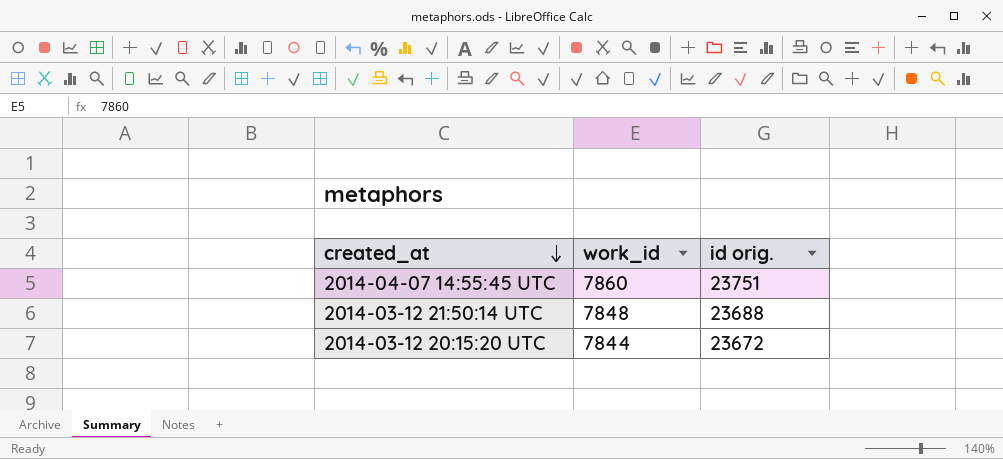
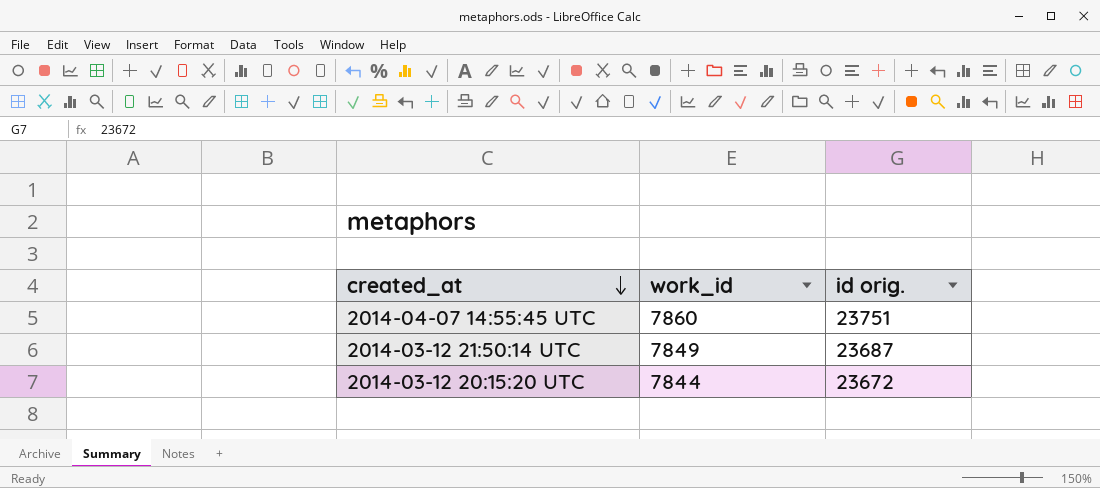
2014-03-12 21:50:14 UTC | work_id: 7848 -> 7849
2014-03-12 21:50:14 UTC | id orig.: 23688 -> 23687

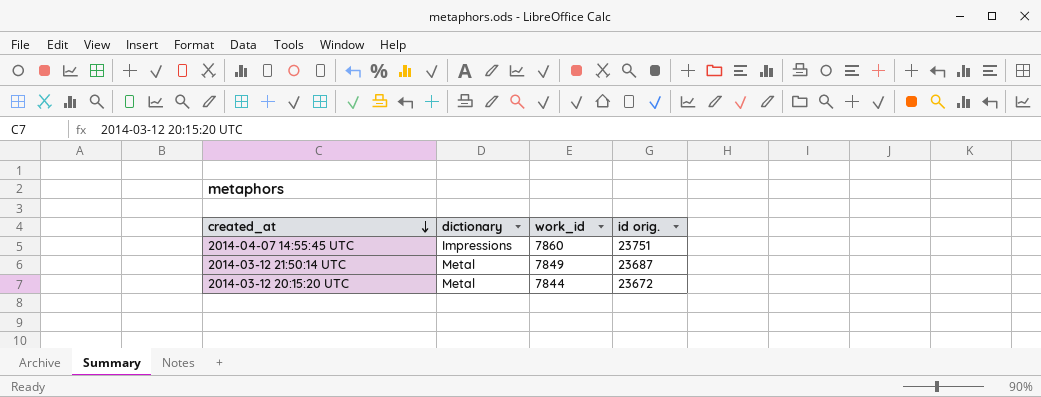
column dictionary | position: none -> 2

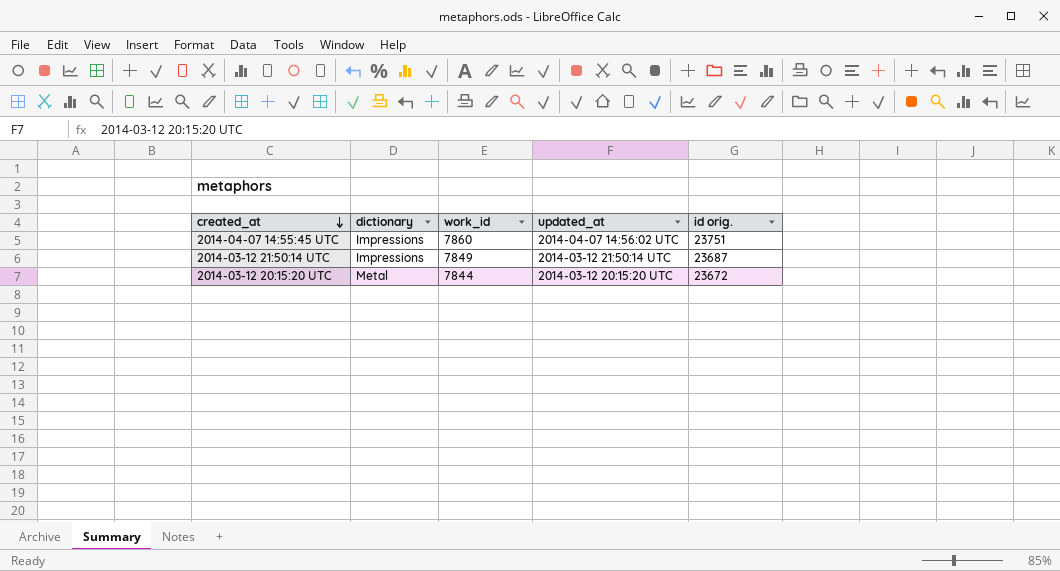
column updated_at | position: none -> 4
2014-03-12 21:50:14 UTC | dictionary: Metal -> Impressions

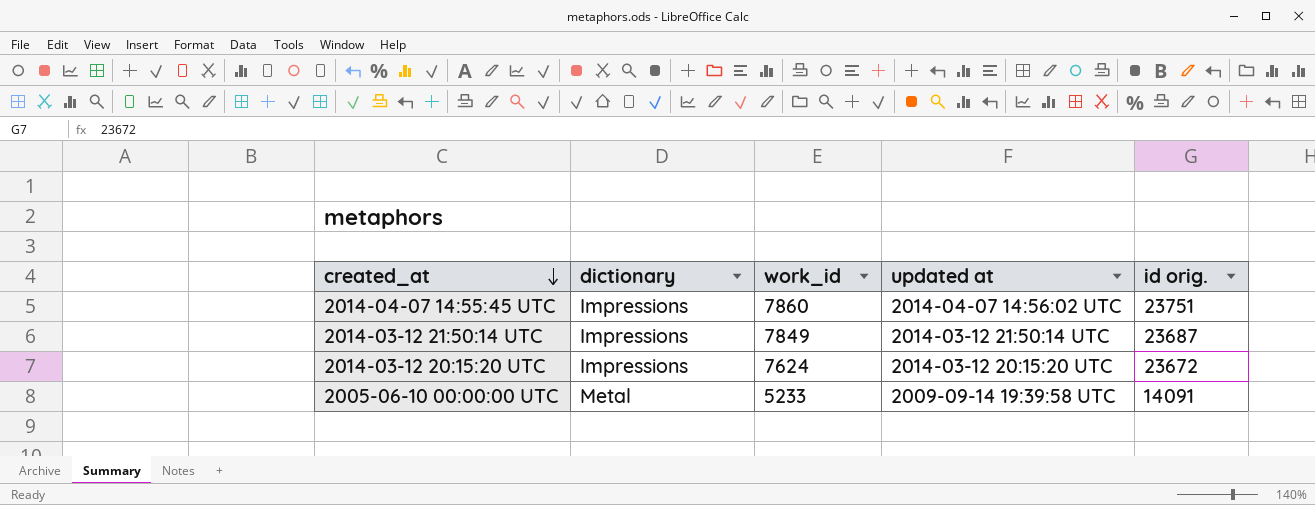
column name: updated_at -> updated at
2014-03-12 20:15:20 UTC | dictionary: Metal -> Impressions
2014-03-12 20:15:20 UTC | work_id: 7844 -> 7624
row 2005-06-10 00:00:00 UTC: none -> Metal | 5233 | 2009-09-14 19:39:58 UTC | 14091

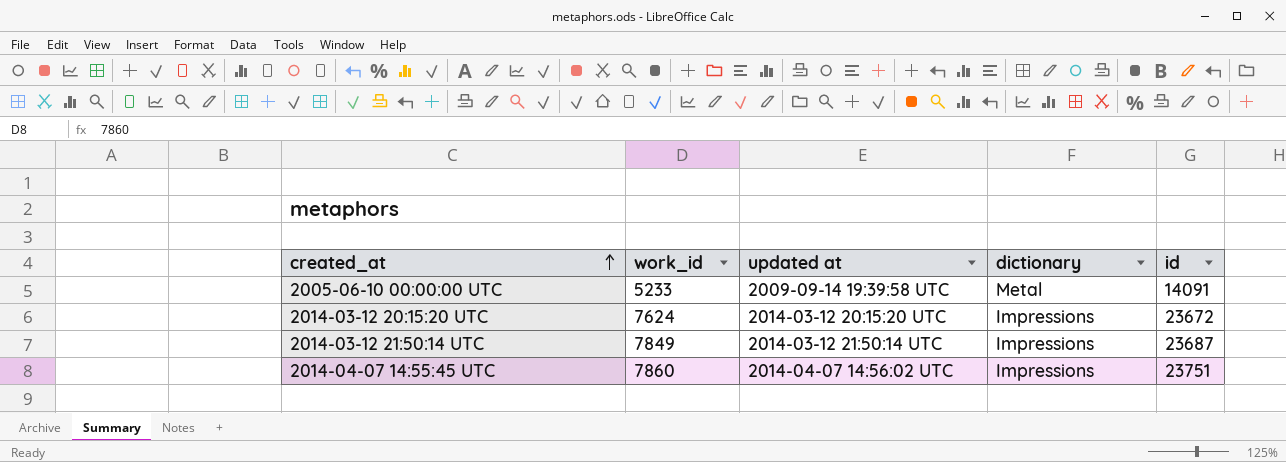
row order: created_at descending -> created_at ascending
column dictionary | position: 2 -> 4
column name: id orig. -> id

